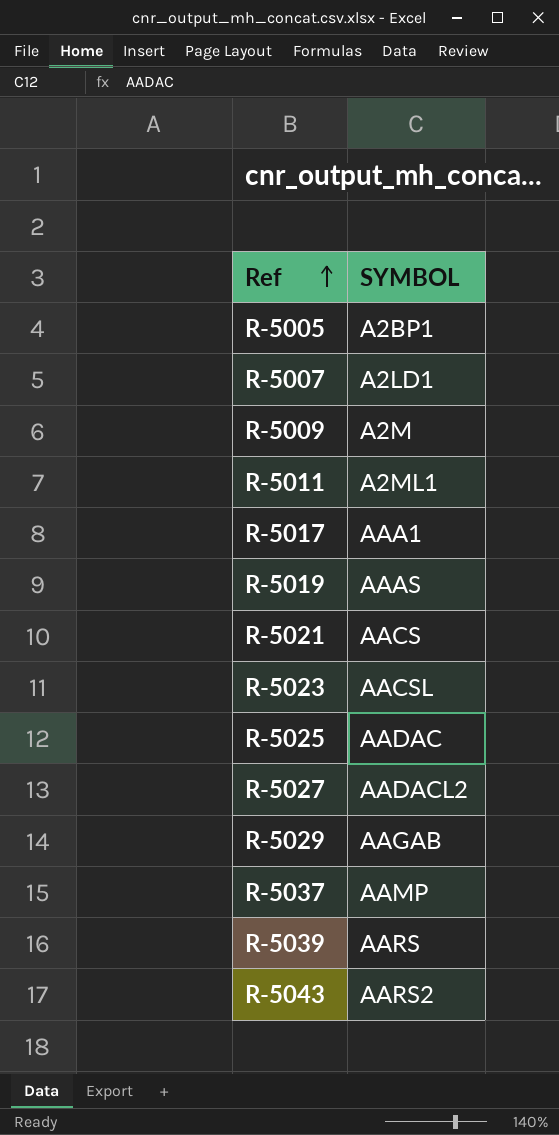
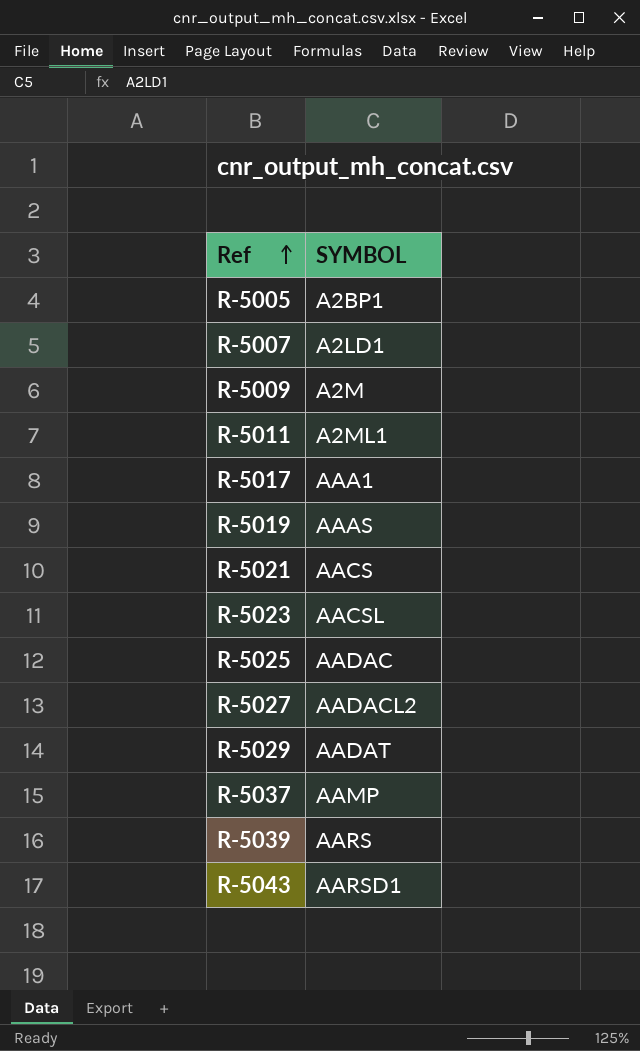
R-5029 | SYMBOL: AAGAB -> AADAT
R-5043 | SYMBOL: AARS2 -> AARSD1

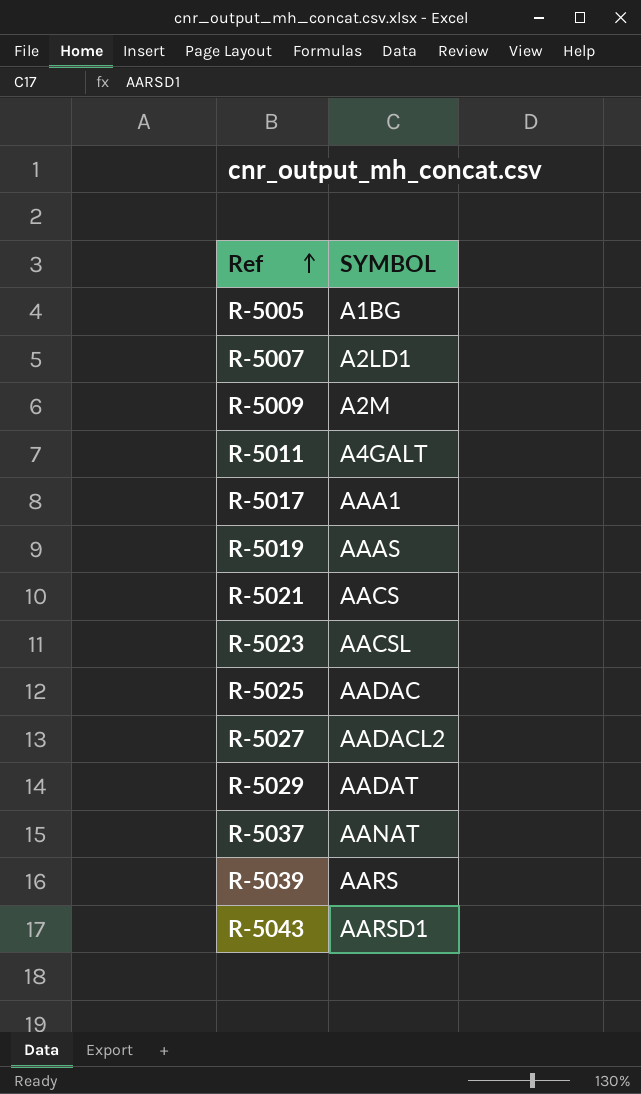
R-5005 | SYMBOL: A2BP1 -> A1BG
R-5011 | SYMBOL: A2ML1 -> A4GALT
R-5037 | SYMBOL: AAMP -> AANAT

